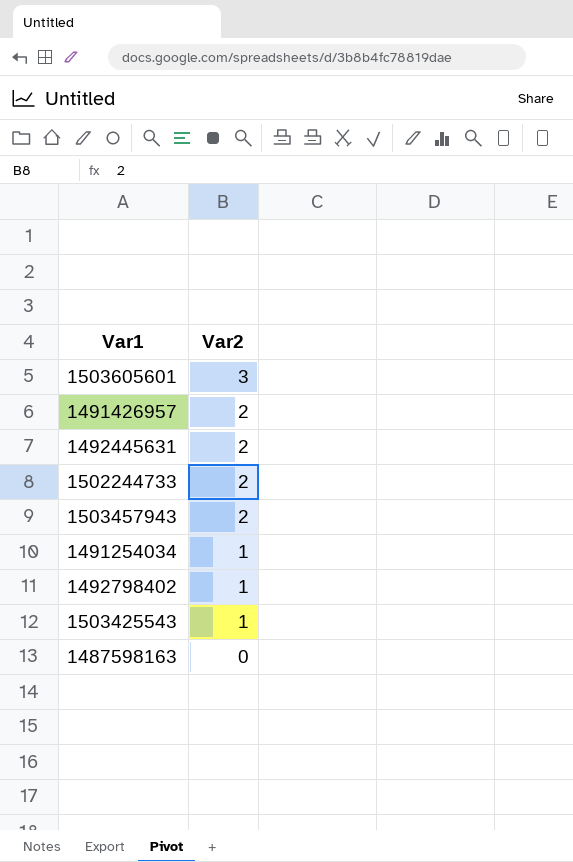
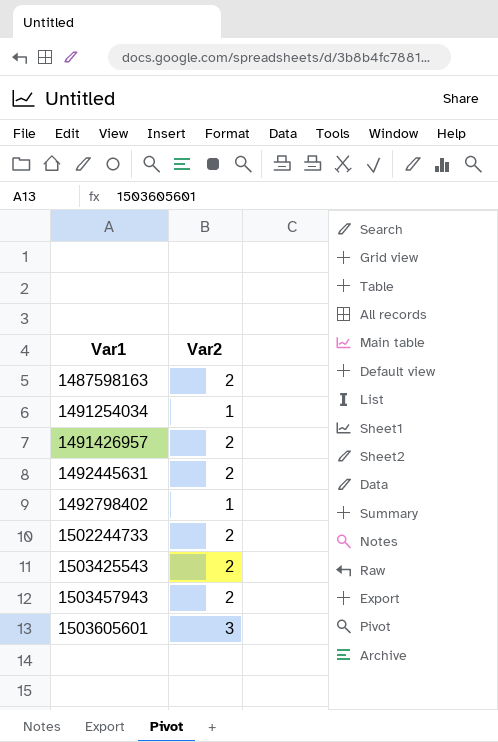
row order: Var2 descending -> Var1 ascending
1487598163 | Var2: 0 -> 2
1503425543 | Var2: 1 -> 2

